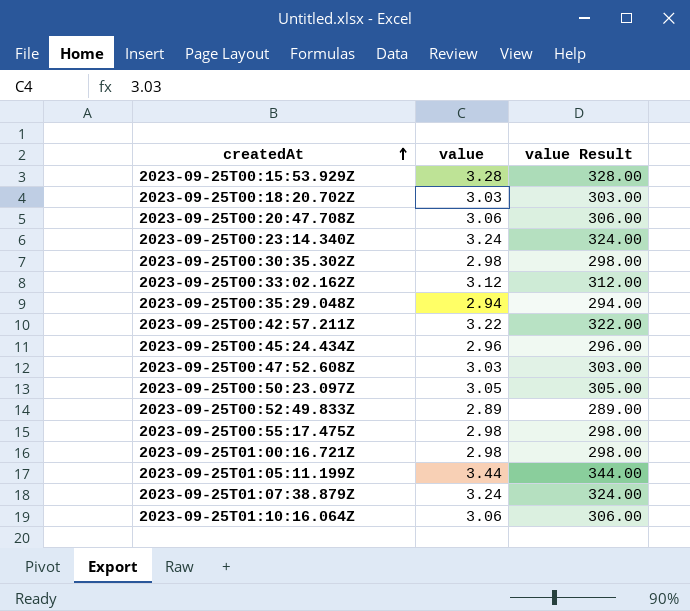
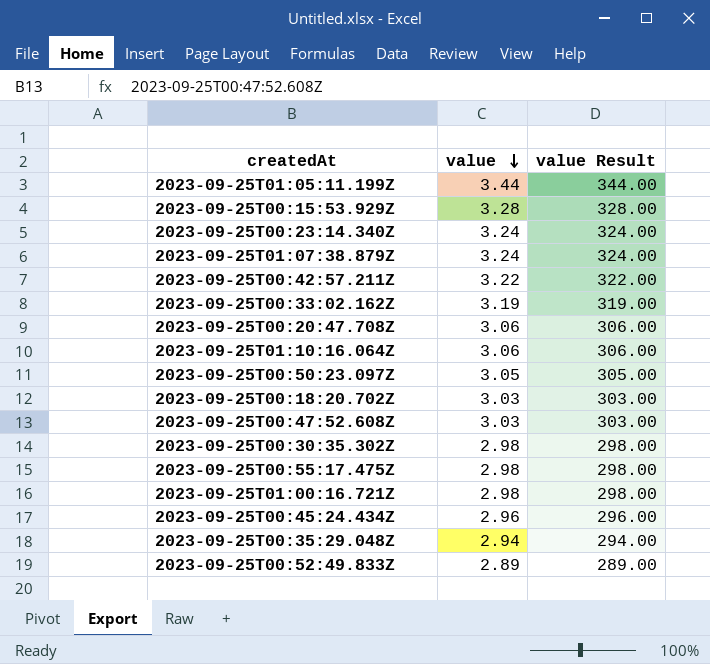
row order: createdAt ascending -> value descending
2023-09-25T00:33:02.162Z | value: 3.12 -> 3.19
2023-09-25T00:33:02.162Z | value Result: 312.00 -> 319.00

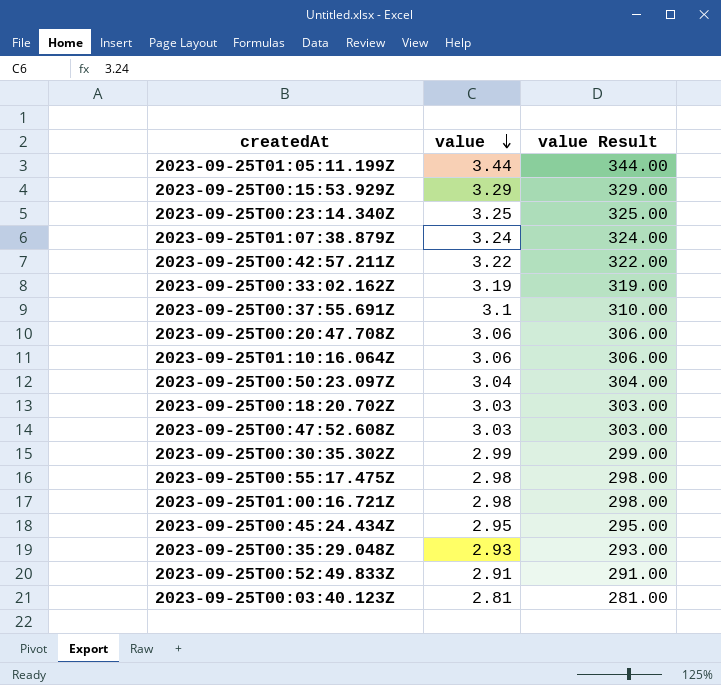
2023-09-25T00:15:53.929Z | value: 3.28 -> 3.29
2023-09-25T00:15:53.929Z | value Result: 328.00 -> 329.00
2023-09-25T00:23:14.340Z | value: 3.24 -> 3.25
2023-09-25T00:23:14.340Z | value Result: 324.00 -> 325.00
row 2023-09-25T00:37:55.691Z: none -> 3.1 | 310.00
2023-09-25T00:50:23.097Z | value: 3.05 -> 3.04
2023-09-25T00:50:23.097Z | value Result: 305.00 -> 304.00
2023-09-25T00:30:35.302Z | value: 2.98 -> 2.99
2023-09-25T00:30:35.302Z | value Result: 298.00 -> 299.00
2023-09-25T00:45:24.434Z | value: 2.96 -> 2.95
2023-09-25T00:45:24.434Z | value Result: 296.00 -> 295.00
2023-09-25T00:35:29.048Z | value: 2.94 -> 2.93
2023-09-25T00:35:29.048Z | value Result: 294.00 -> 293.00
2023-09-25T00:52:49.833Z | value: 2.89 -> 2.91
2023-09-25T00:52:49.833Z | value Result: 289.00 -> 291.00
row 2023-09-25T00:03:40.123Z: none -> 2.81 | 281.00

